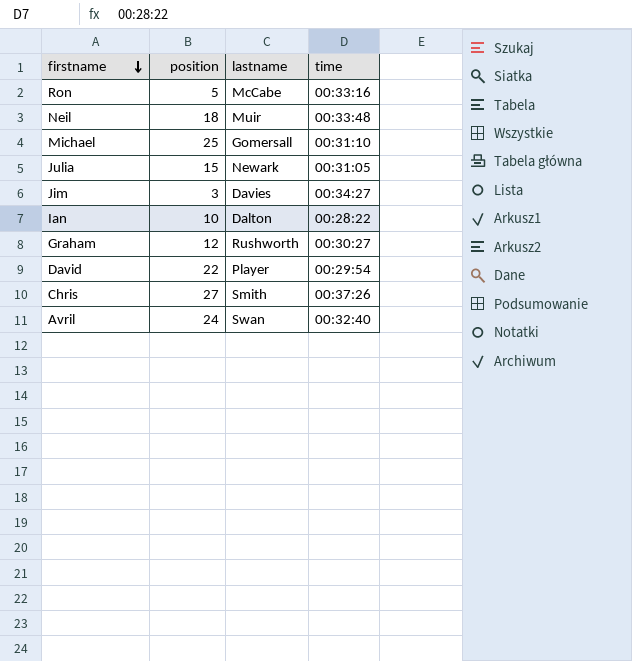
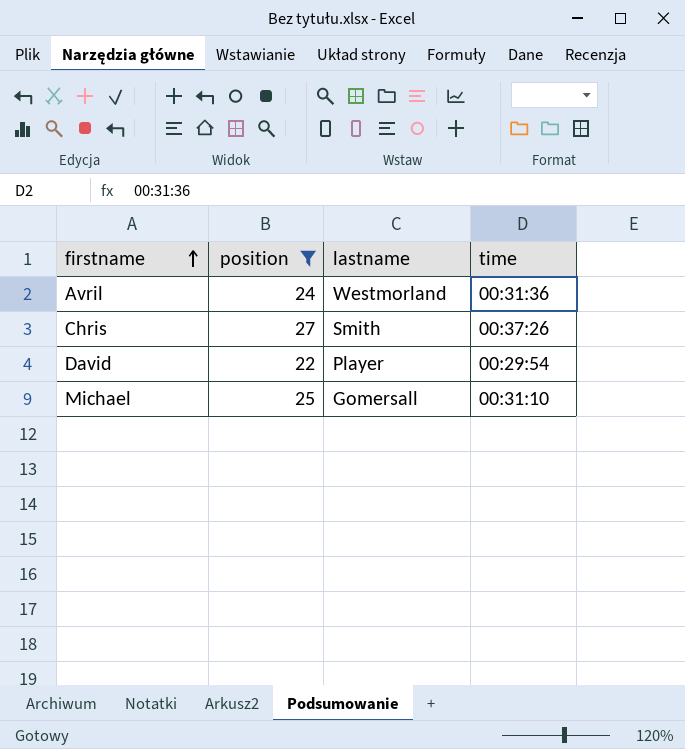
filter: none -> position >= 22
row order: firstname descending -> firstname ascending
Avril | lastname: Swan -> Westmorland
Avril | time: 00:32:40 -> 00:31:36

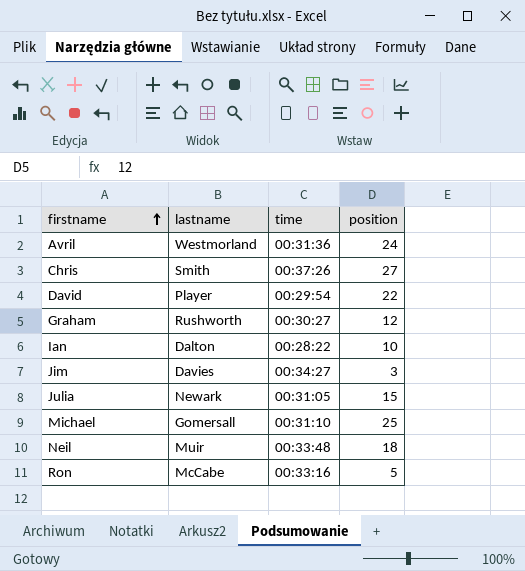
filter: position >= 22 -> none
column position | position: 2 -> 4

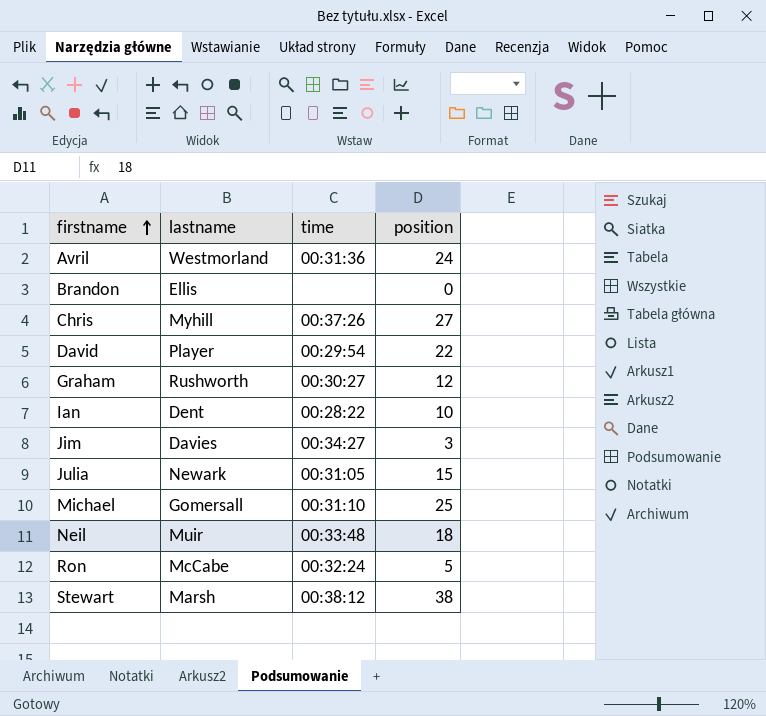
row Brandon: none -> Ellis | none | 0
Chris | lastname: Smith -> Myhill
Ian | lastname: Dalton -> Dent
Ron | time: 00:33:16 -> 00:32:24
row Stewart: none -> Marsh | 00:38:12 | 38

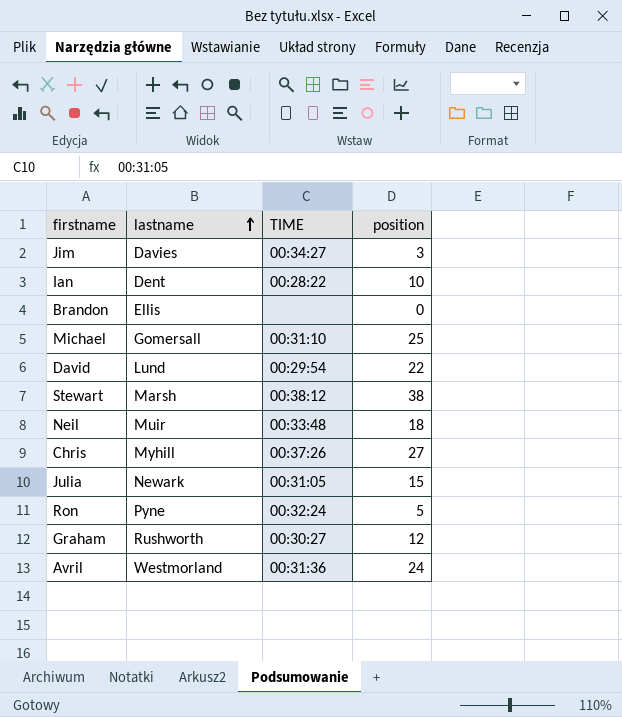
row order: firstname ascending -> lastname ascending
column name: time -> TIME
David | lastname: Player -> Lund
Ron | lastname: McCabe -> Pyne

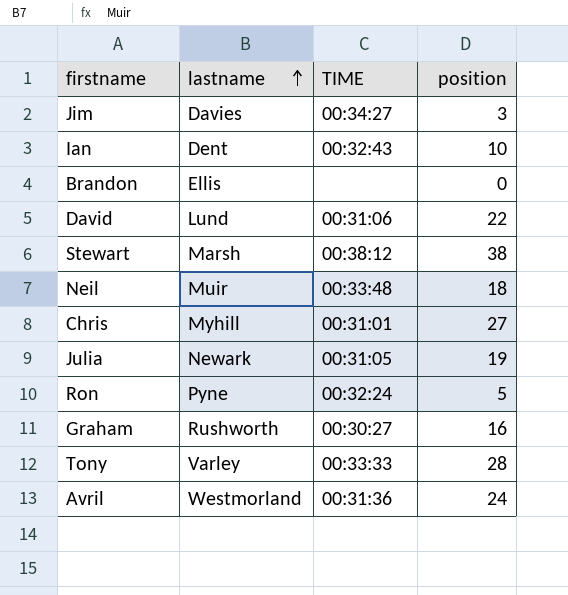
row Michael: Gomersall | 00:31:10 | 25 -> none
Ian | TIME: 00:28:22 -> 00:32:43
David | TIME: 00:29:54 -> 00:31:06
Chris | TIME: 00:37:26 -> 00:31:01
Julia | position: 15 -> 19
Graham | position: 12 -> 16
row Tony: none -> Varley | 00:33:33 | 28

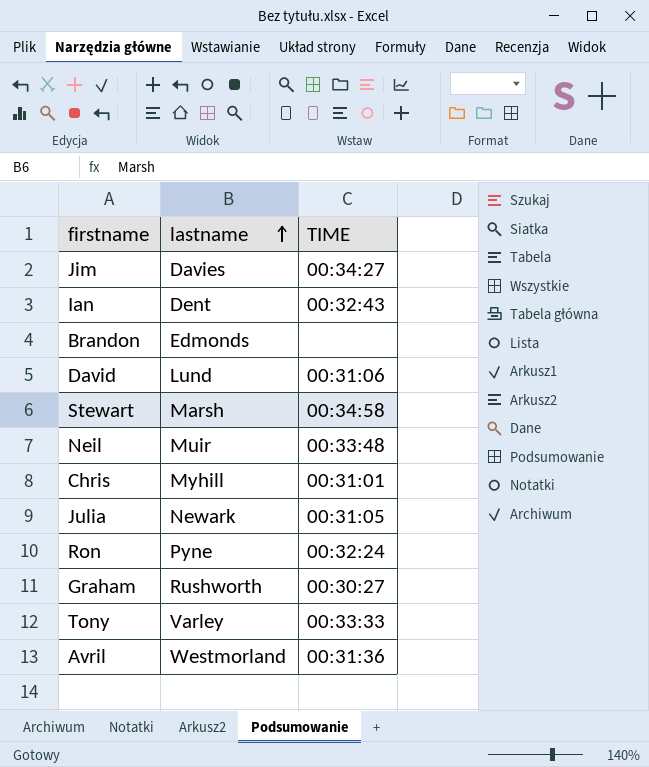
column position | position: 4 -> none
Brandon | lastname: Ellis -> Edmonds
Stewart | TIME: 00:38:12 -> 00:34:58

